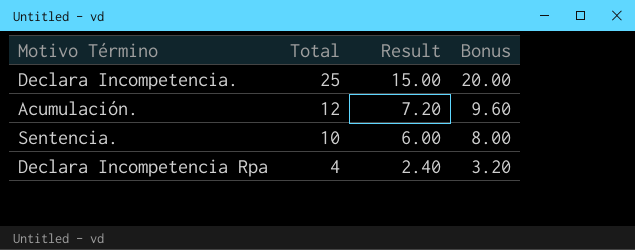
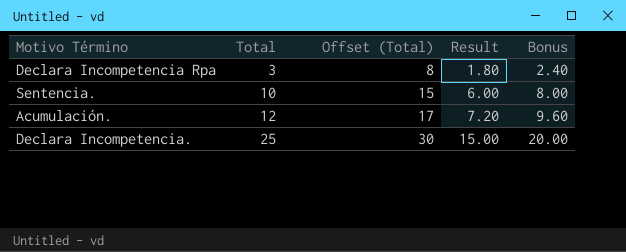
row order: Total descending -> Total ascending
column Offset (Total) | formula: none -> [Total] + 5
Declara Incompetencia Rpa | Total: 4 -> 3
Declara Incompetencia Rpa | Result: 2.40 -> 1.80
Declara Incompetencia Rpa | Bonus: 3.20 -> 2.40

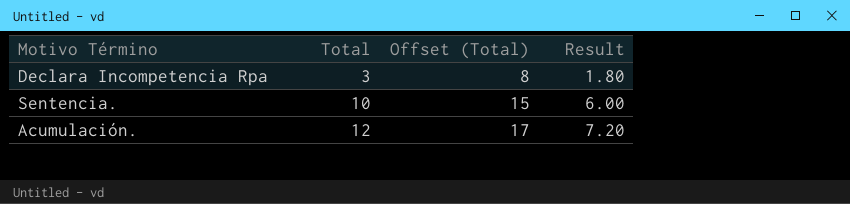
column Bonus | formula: [Total] * 0.8 -> none
row Declara Incompetencia.: 25 | 30 | 15.00 | 20.00 -> none

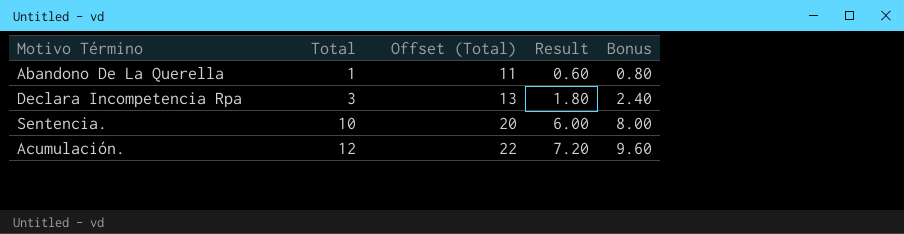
column Offset (Total) | formula: [Total] + 5 -> [Total] + 10
column Bonus | formula: none -> [Total] * 0.8
row Abandono De La Querella: none -> 1 | 11 | 0.60 | 0.80

